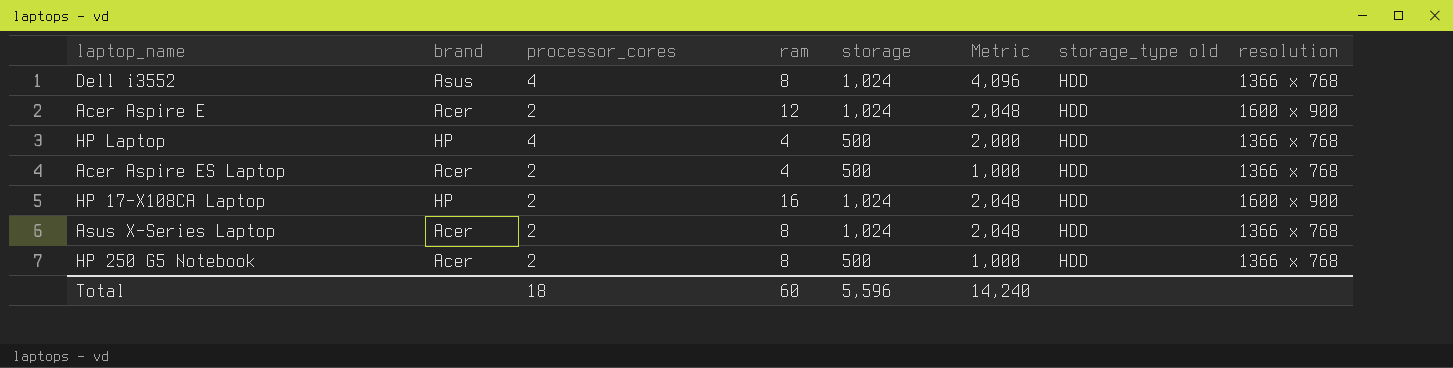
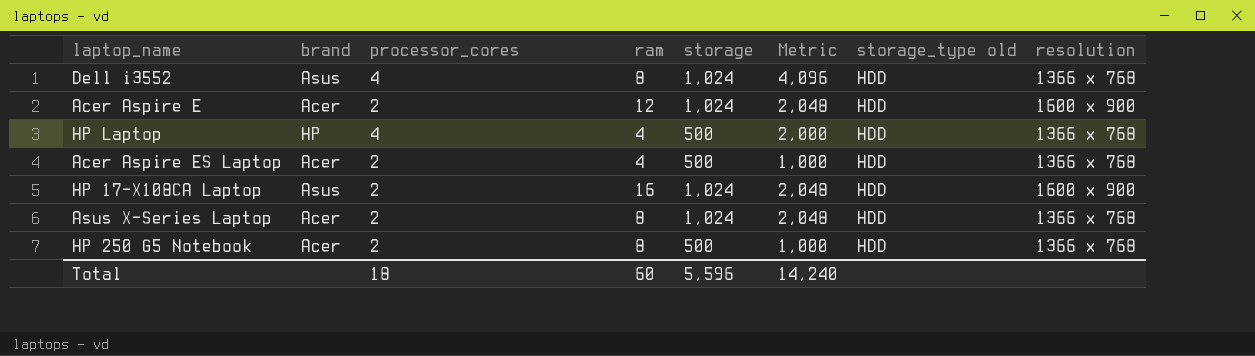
HP 17-X108CA Laptop | brand: HP -> Asus

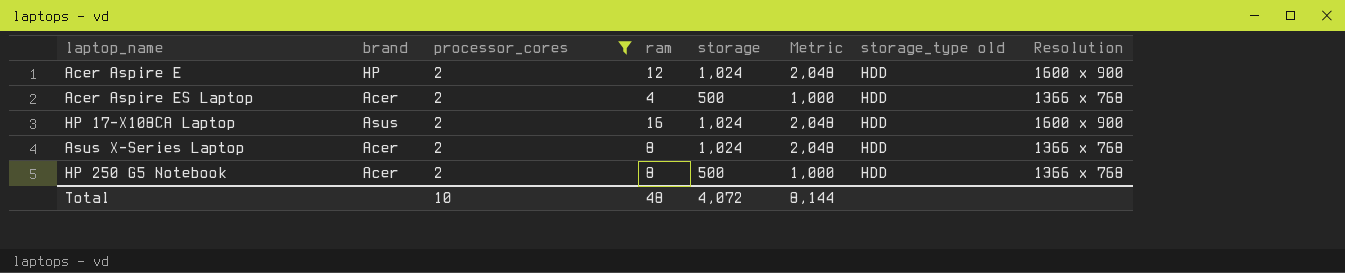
filter: none -> processor_cores = 2
column name: resolution -> Resolution
Acer Aspire E | brand: Acer -> HP
Total | processor_cores: 18 -> 10
Total | ram: 60 -> 48
Total | storage: 5,596 -> 4,072
Total | Metric: 14,240 -> 8,144

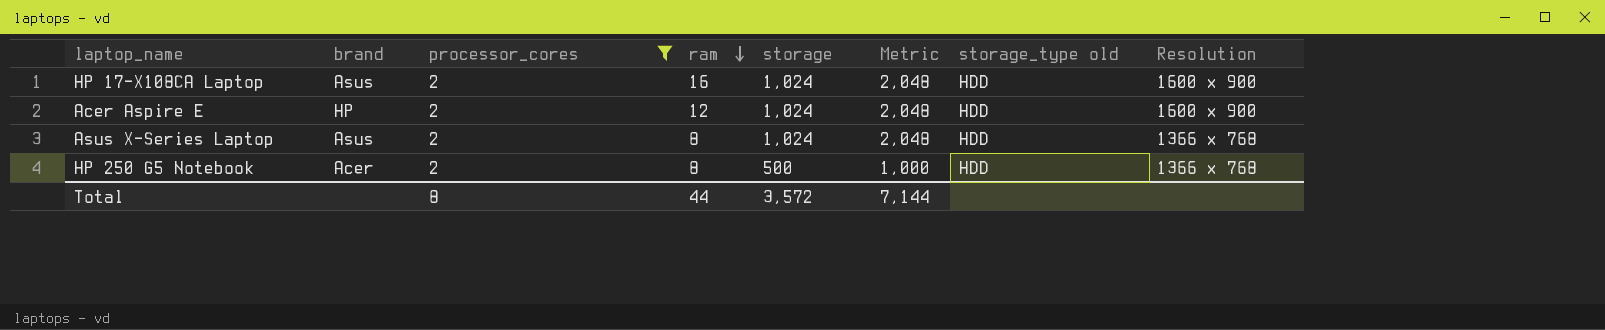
row order: none -> ram descending
row Acer Aspire ES Laptop: Acer | 2 | 4 | 500 | 1,000 | HDD | 1366 x 768 -> none
Asus X-Series Laptop | brand: Acer -> Asus
Total | processor_cores: 10 -> 8
Total | ram: 48 -> 44
Total | storage: 4,072 -> 3,572
Total | Metric: 8,144 -> 7,144

